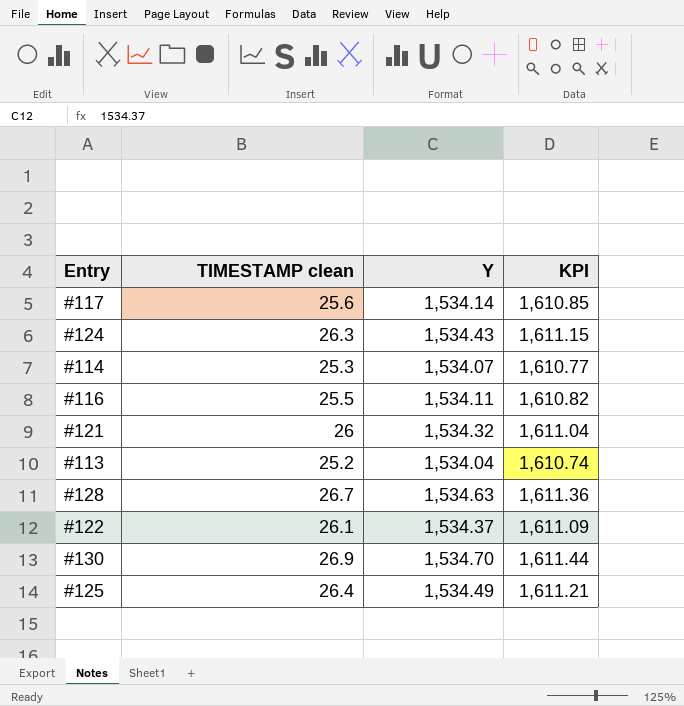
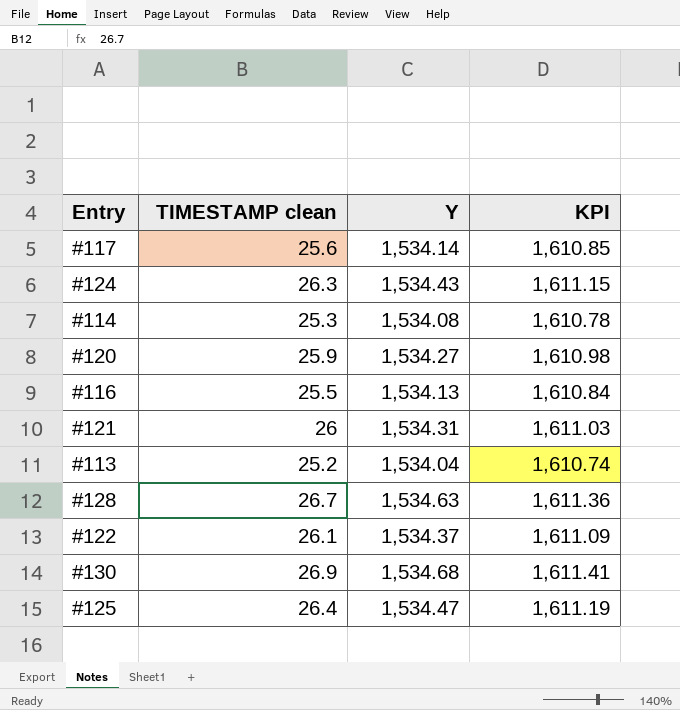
#114 | Y: 1,534.07 -> 1,534.08
#114 | KPI: 1,610.77 -> 1,610.78
row #120: none -> 25.9 | 1,534.27 | 1,610.98
#116 | Y: 1,534.11 -> 1,534.13
#116 | KPI: 1,610.82 -> 1,610.84
#121 | Y: 1,534.32 -> 1,534.31
#121 | KPI: 1,611.04 -> 1,611.03
#130 | Y: 1,534.70 -> 1,534.68
#130 | KPI: 1,611.44 -> 1,611.41
#125 | Y: 1,534.49 -> 1,534.47
#125 | KPI: 1,611.21 -> 1,611.19

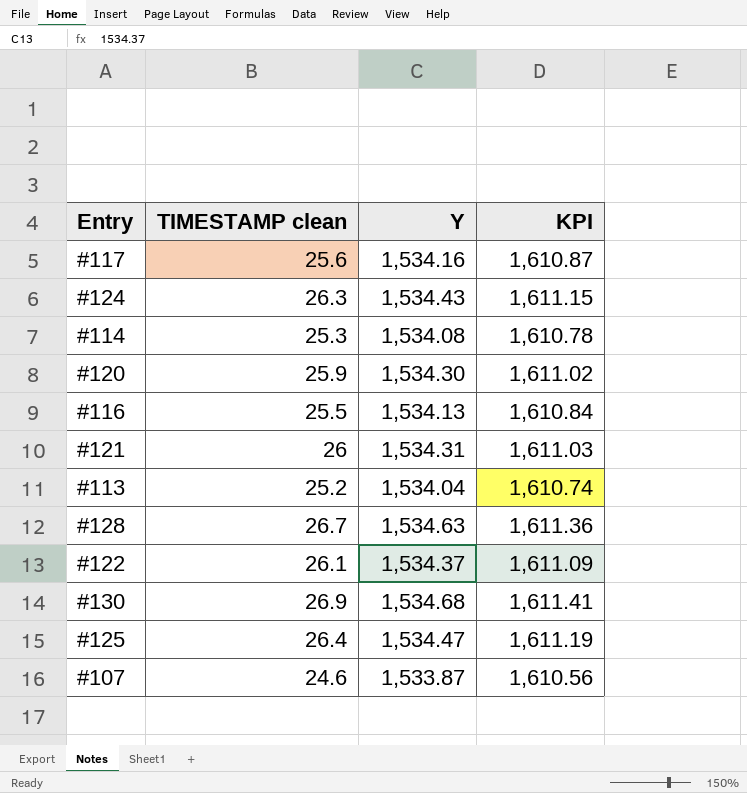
#117 | Y: 1,534.14 -> 1,534.16
#117 | KPI: 1,610.85 -> 1,610.87
#120 | Y: 1,534.27 -> 1,534.30
#120 | KPI: 1,610.98 -> 1,611.02
row #107: none -> 24.6 | 1,533.87 | 1,610.56

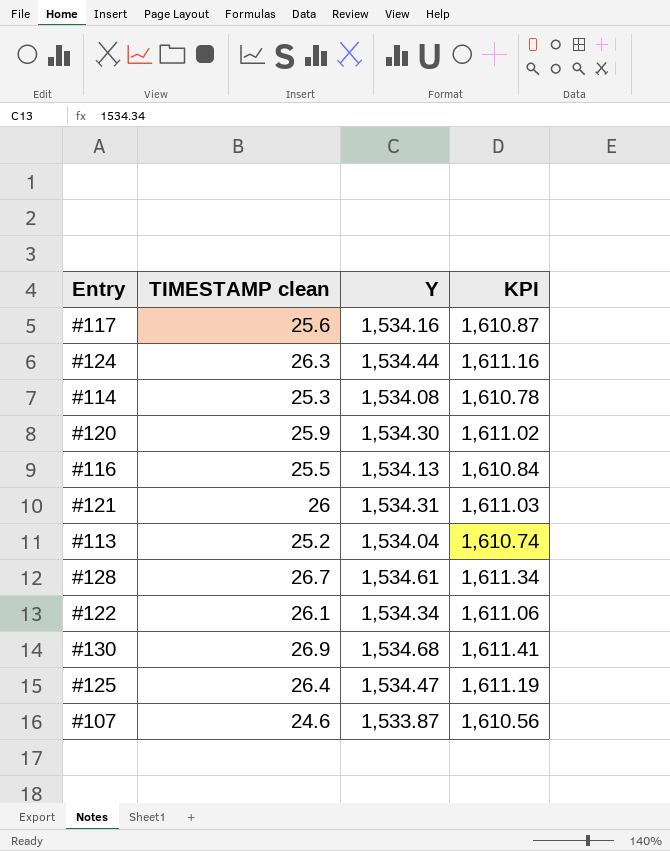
#124 | Y: 1,534.43 -> 1,534.44
#124 | KPI: 1,611.15 -> 1,611.16
#128 | Y: 1,534.63 -> 1,534.61
#128 | KPI: 1,611.36 -> 1,611.34
#122 | Y: 1,534.37 -> 1,534.34
#122 | KPI: 1,611.09 -> 1,611.06

